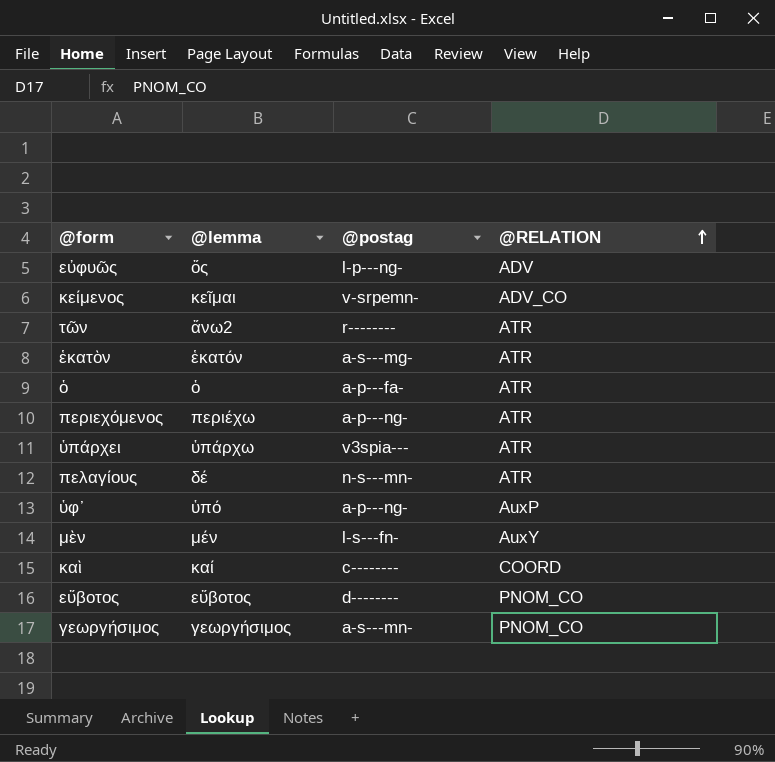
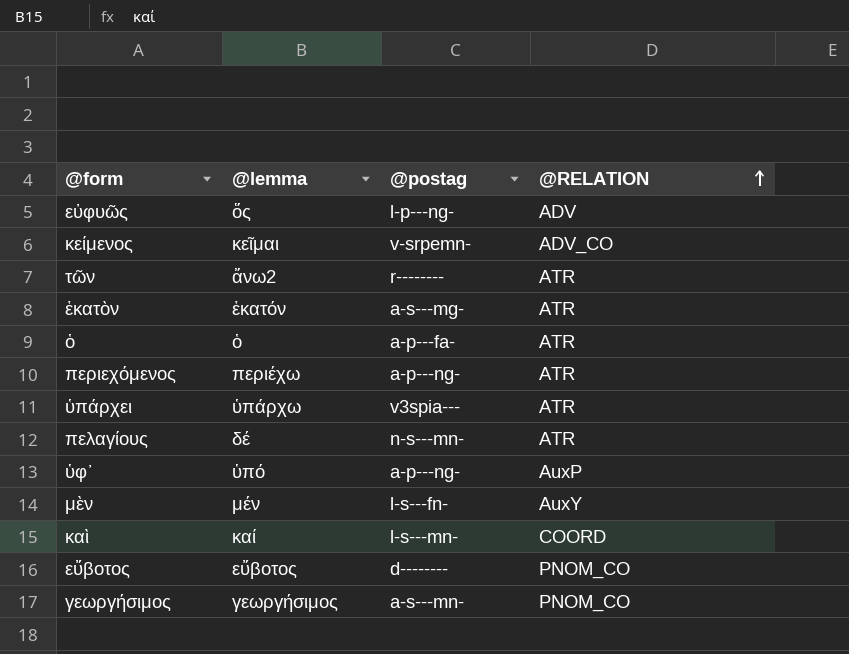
καὶ | @postag: c-------- -> l-s---mn-

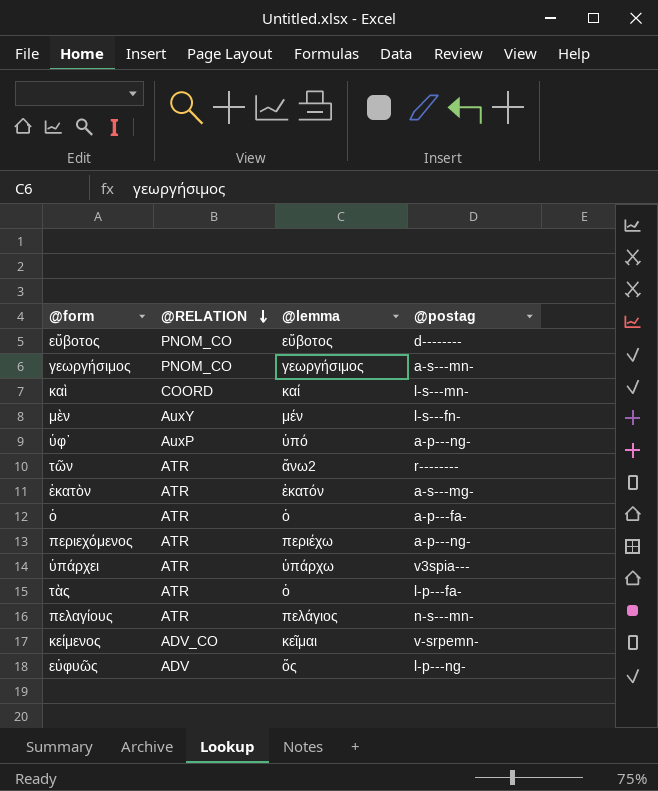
row order: @RELATION ascending -> @RELATION descending
column @RELATION | position: 4 -> 2
row τὰς: none -> ATR | ὁ | l-p---fa-
πελαγίους | @lemma: δέ -> πελάγιος

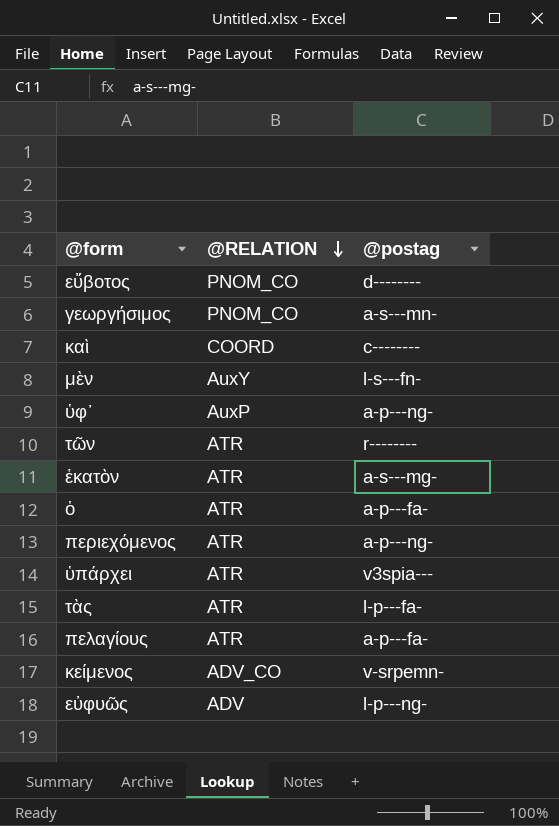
column @lemma | position: 3 -> none
καὶ | @postag: l-s---mn- -> c--------
πελαγίους | @postag: n-s---mn- -> a-p---fa-

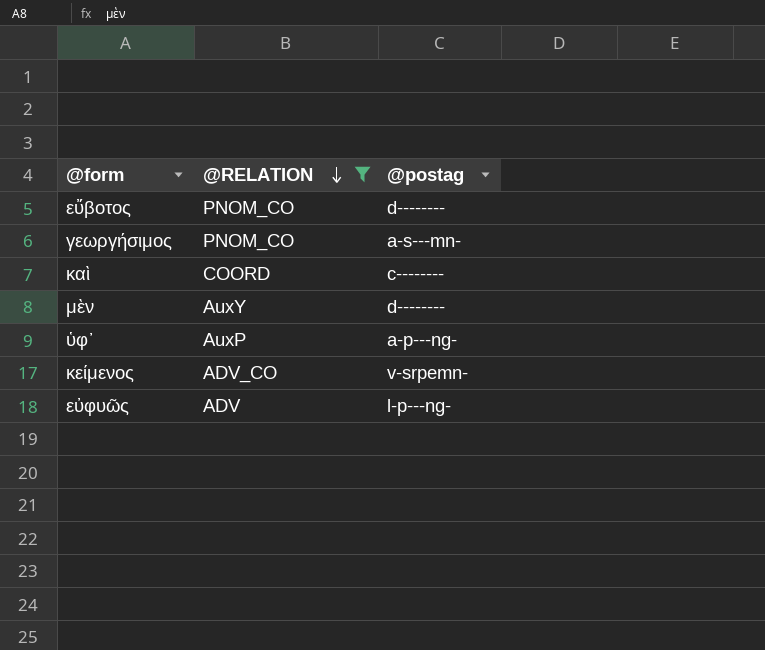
filter: none -> @RELATION != ATR
μὲν | @postag: l-s---fn- -> d--------

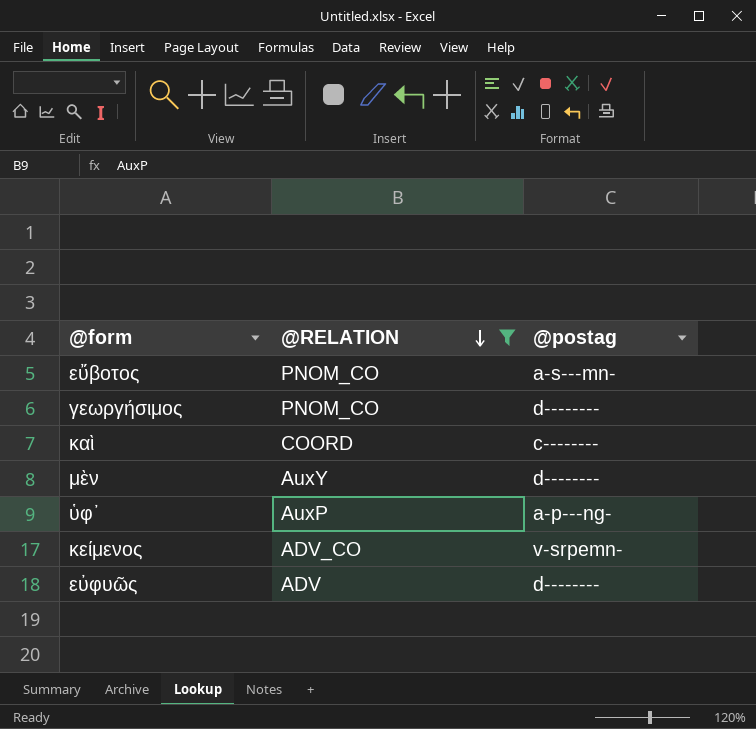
εὔβοτος | @postag: d-------- -> a-s---mn-
γεωργήσιμος | @postag: a-s---mn- -> d--------
εὐφυῶς | @postag: l-p---ng- -> d--------

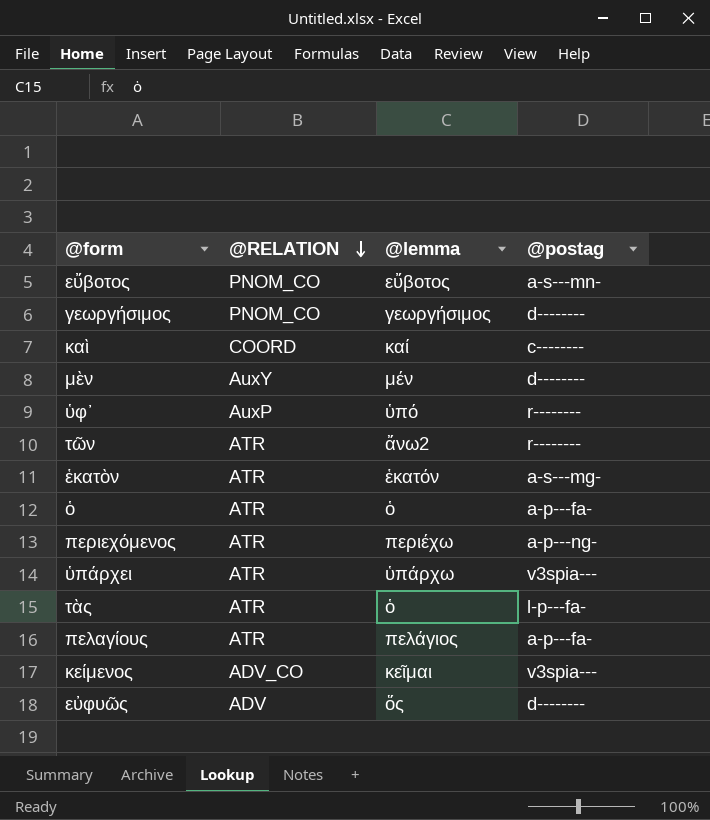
filter: @RELATION != ATR -> none
column @lemma | position: none -> 3
ὑφ᾽ | @postag: a-p---ng- -> r--------
κείμενος | @postag: v-srpemn- -> v3spia---

